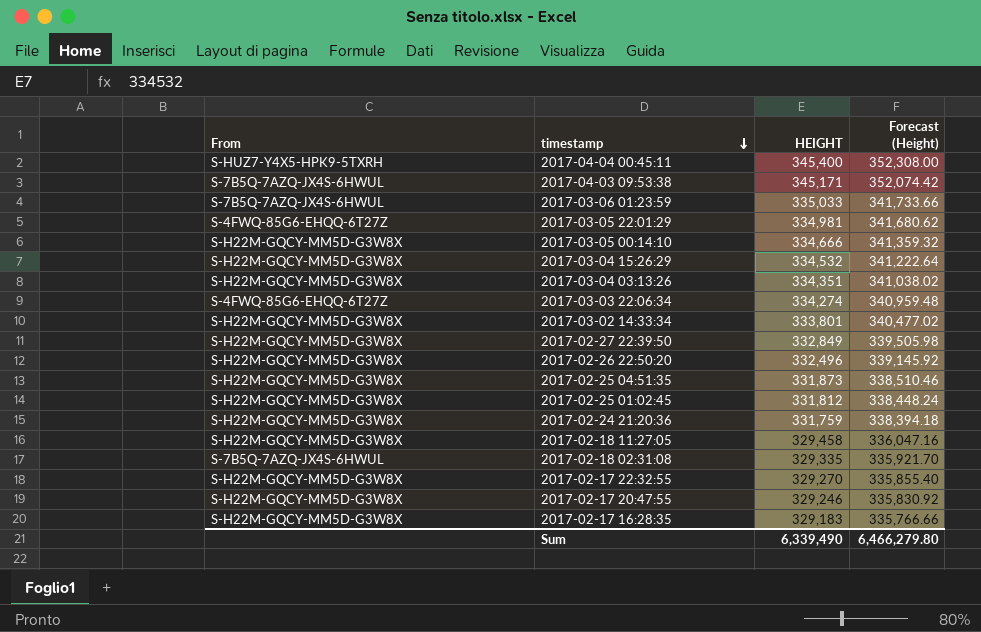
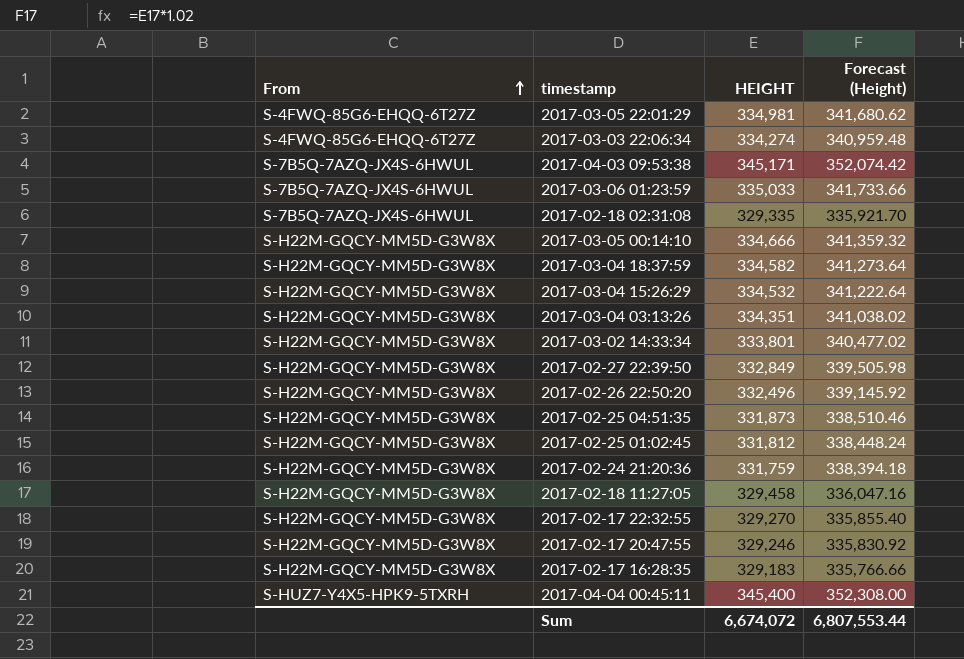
row order: timestamp descending -> From ascending
row 2017-03-04 18:37:59: none -> S-H22M-GQCY-MM5D-G3W8X | 334,582 | 341,273.64
Sum | HEIGHT: 6,339,490 -> 6,674,072
Sum | Forecast (Height): 6,466,279.80 -> 6,807,553.44

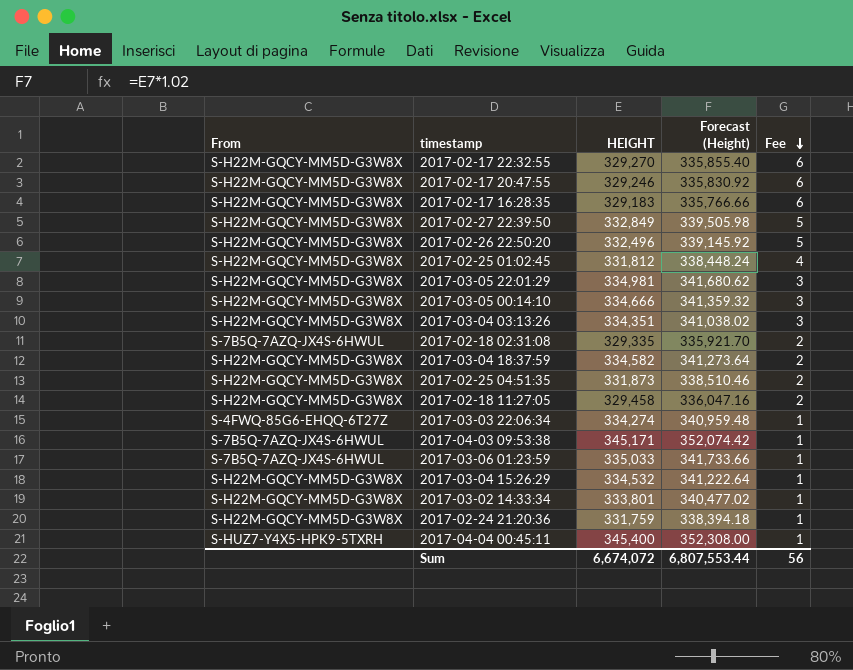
row order: From ascending -> Fee descending
column Fee | position: none -> 5
2017-03-05 22:01:29 | From: S-4FWQ-85G6-EHQQ-6T27Z -> S-H22M-GQCY-MM5D-G3W8X

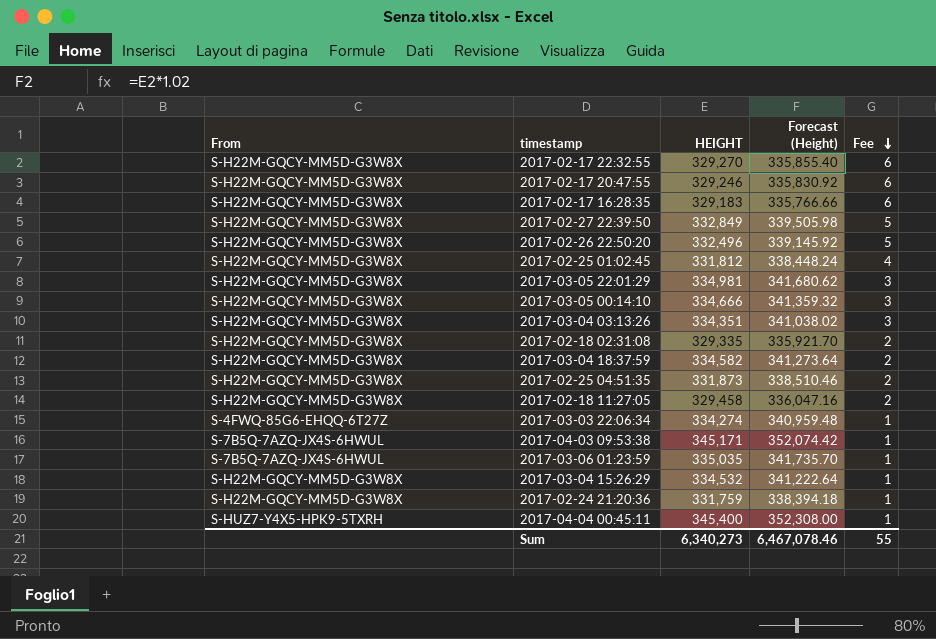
row 2017-03-02 14:33:34: S-H22M-GQCY-MM5D-G3W8X | 333,801 | 340,477.02 | 1 -> none
2017-02-18 02:31:08 | From: S-7B5Q-7AZQ-JX4S-6HWUL -> S-H22M-GQCY-MM5D-G3W8X
2017-03-06 01:23:59 | HEIGHT: 335,033 -> 335,035
2017-03-06 01:23:59 | Forecast (Height): 341,733.66 -> 341,735.70
Sum | HEIGHT: 6,674,072 -> 6,340,273
Sum | Forecast (Height): 6,807,553.44 -> 6,467,078.46
Sum | Fee: 56 -> 55

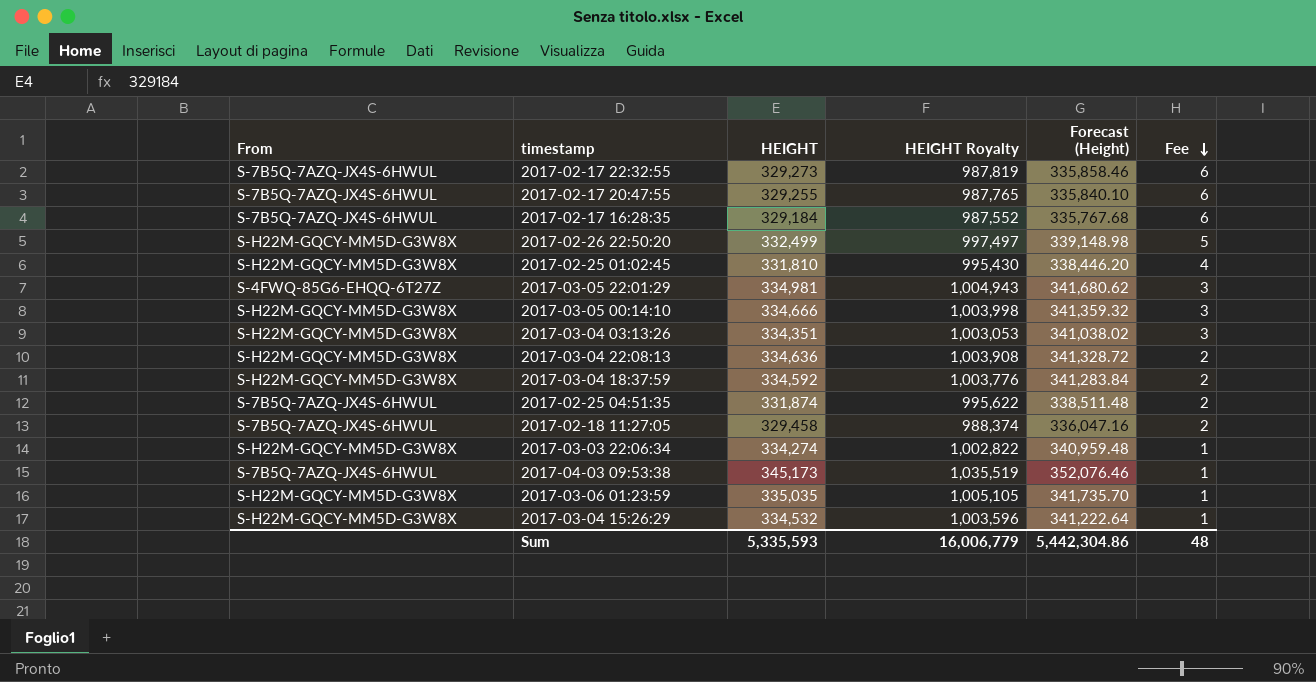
column HEIGHT Royalty | formula: none -> [HEIGHT] * 3
row 2017-02-27 22:39:50: S-H22M-GQCY-MM5D-G3W8X | 332,849 | 339,505.98 | 5 -> none
row 2017-02-18 02:31:08: S-H22M-GQCY-MM5D-G3W8X | 329,335 | 335,921.70 | 2 -> none
row 2017-02-24 21:20:36: S-H22M-GQCY-MM5D-G3W8X | 331,759 | 338,394.18 | 1 -> none
row 2017-04-04 00:45:11: S-HUZ7-Y4X5-HPK9-5TXRH | 345,400 | 352,308.00 | 1 -> none
2017-02-17 22:32:55 | From: S-H22M-GQCY-MM5D-G3W8X -> S-7B5Q-7AZQ-JX4S-6HWUL
2017-02-17 22:32:55 | HEIGHT: 329,270 -> 329,273
2017-02-17 22:32:55 | Forecast (Height): 335,855.40 -> 335,858.46
2017-02-17 20:47:55 | From: S-H22M-GQCY-MM5D-G3W8X -> S-7B5Q-7AZQ-JX4S-6HWUL
2017-02-17 20:47:55 | HEIGHT: 329,246 -> 329,255
2017-02-17 20:47:55 | Forecast (Height): 335,830.92 -> 335,840.10
2017-02-17 16:28:35 | From: S-H22M-GQCY-MM5D-G3W8X -> S-7B5Q-7AZQ-JX4S-6HWUL
2017-02-17 16:28:35 | HEIGHT: 329,183 -> 329,184
2017-02-17 16:28:35 | Forecast (Height): 335,766.66 -> 335,767.68
2017-02-26 22:50:20 | HEIGHT: 332,496 -> 332,499
2017-02-26 22:50:20 | Forecast (Height): 339,145.92 -> 339,148.98
2017-02-25 01:02:45 | HEIGHT: 331,812 -> 331,810
2017-02-25 01:02:45 | Forecast (Height): 338,448.24 -> 338,446.20
2017-03-05 22:01:29 | From: S-H22M-GQCY-MM5D-G3W8X -> S-4FWQ-85G6-EHQQ-6T27Z
row 2017-03-04 22:08:13: none -> S-H22M-GQCY-MM5D-G3W8X | 334,636 | 1,003,908 | 341,328.72 | 2
2017-03-04 18:37:59 | HEIGHT: 334,582 -> 334,592
2017-03-04 18:37:59 | Forecast (Height): 341,273.64 -> 341,283.84
2017-02-25 04:51:35 | From: S-H22M-GQCY-MM5D-G3W8X -> S-7B5Q-7AZQ-JX4S-6HWUL
2017-02-25 04:51:35 | HEIGHT: 331,873 -> 331,874
2017-02-25 04:51:35 | Forecast (Height): 338,510.46 -> 338,511.48
2017-02-18 11:27:05 | From: S-H22M-GQCY-MM5D-G3W8X -> S-7B5Q-7AZQ-JX4S-6HWUL
2017-03-03 22:06:34 | From: S-4FWQ-85G6-EHQQ-6T27Z -> S-H22M-GQCY-MM5D-G3W8X
2017-04-03 09:53:38 | HEIGHT: 345,171 -> 345,173
2017-04-03 09:53:38 | Forecast (Height): 352,074.42 -> 352,076.46
2017-03-06 01:23:59 | From: S-7B5Q-7AZQ-JX4S-6HWUL -> S-H22M-GQCY-MM5D-G3W8X
Sum | HEIGHT: 6,340,273 -> 5,335,593
Sum | Forecast (Height): 6,467,078.46 -> 5,442,304.86
Sum | Fee: 55 -> 48

